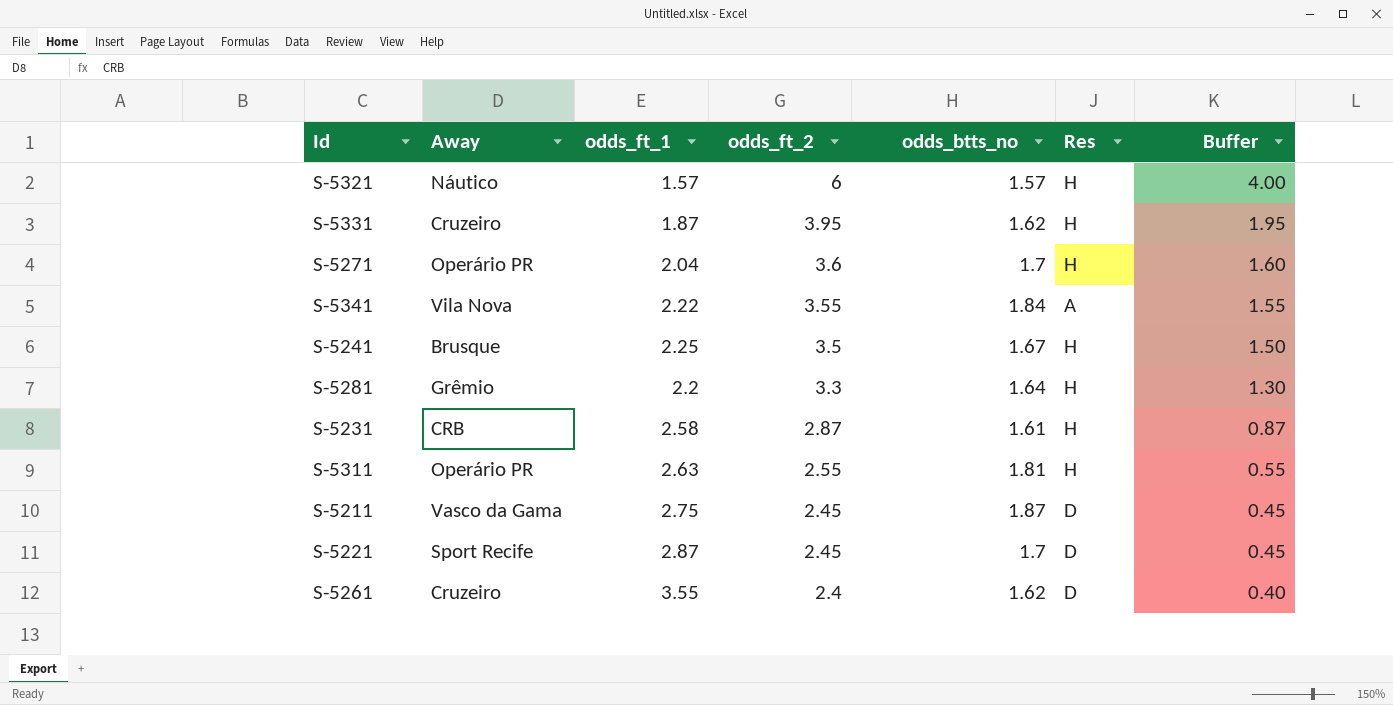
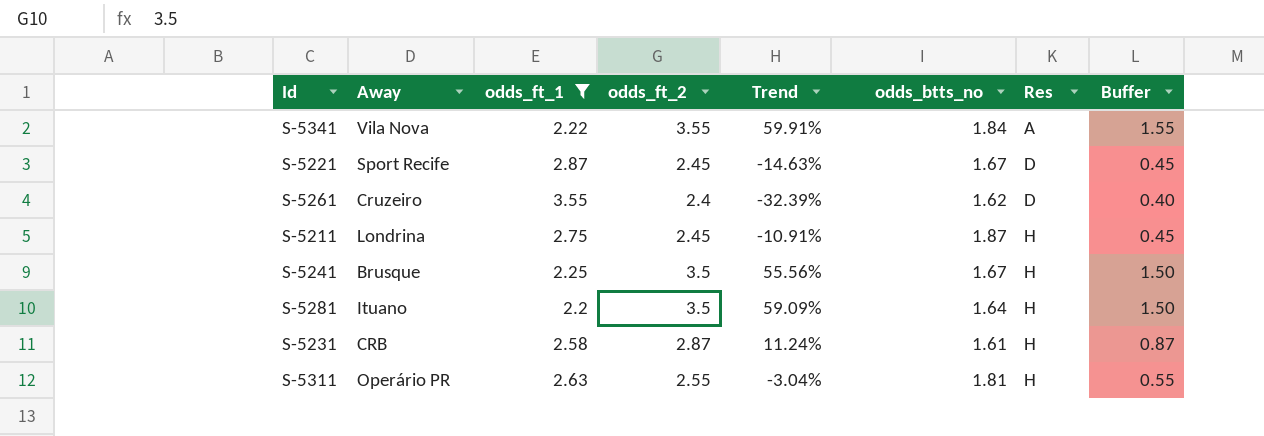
filter: none -> odds_ft_1 >= 2.2
row order: odds_ft_2 descending -> Res ascending
column Trend | formula: none -> ([odds_ft_2] - [odds_ft_1]) / [odds_ft_1]
S-5221 | odds_btts_no: 1.7 -> 1.67
S-5211 | Away: Vasco da Gama -> Londrina
S-5211 | Res: D -> H
S-5281 | Away: Grêmio -> Ituano
S-5281 | odds_ft_2: 3.3 -> 3.5
S-5281 | Buffer: 1.30 -> 1.50

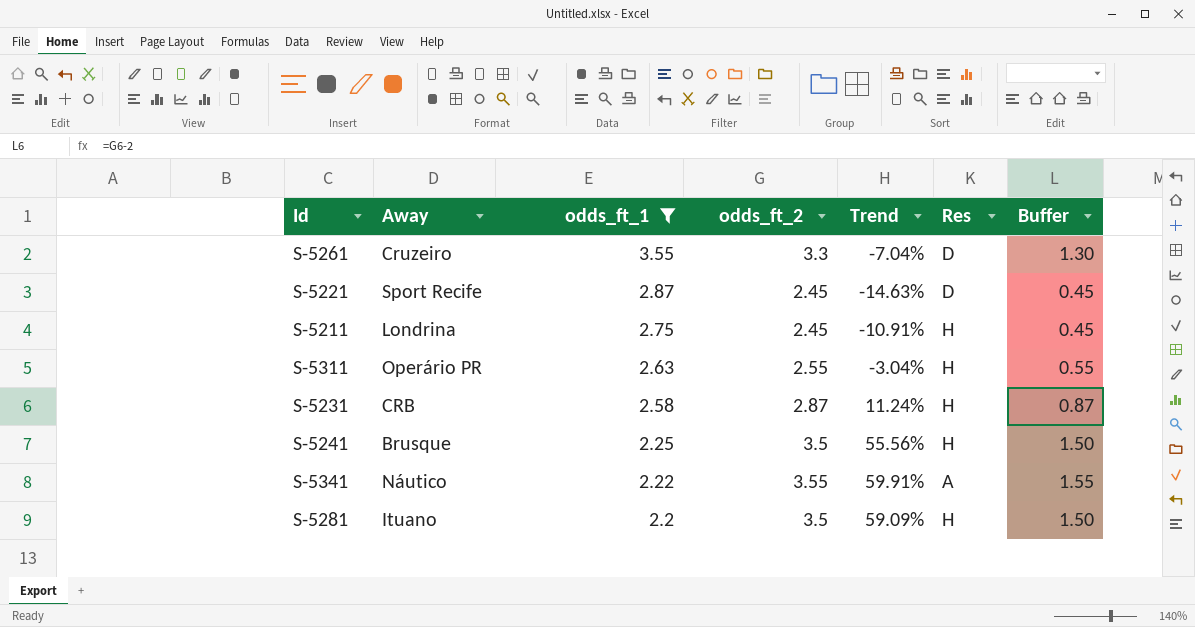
row order: Res ascending -> odds_ft_1 descending
column odds_btts_no | position: 6 -> none
S-5261 | odds_ft_2: 2.4 -> 3.3
S-5261 | Trend: -32.39% -> -7.04%
S-5261 | Buffer: 0.40 -> 1.30
S-5341 | Away: Vila Nova -> Náutico

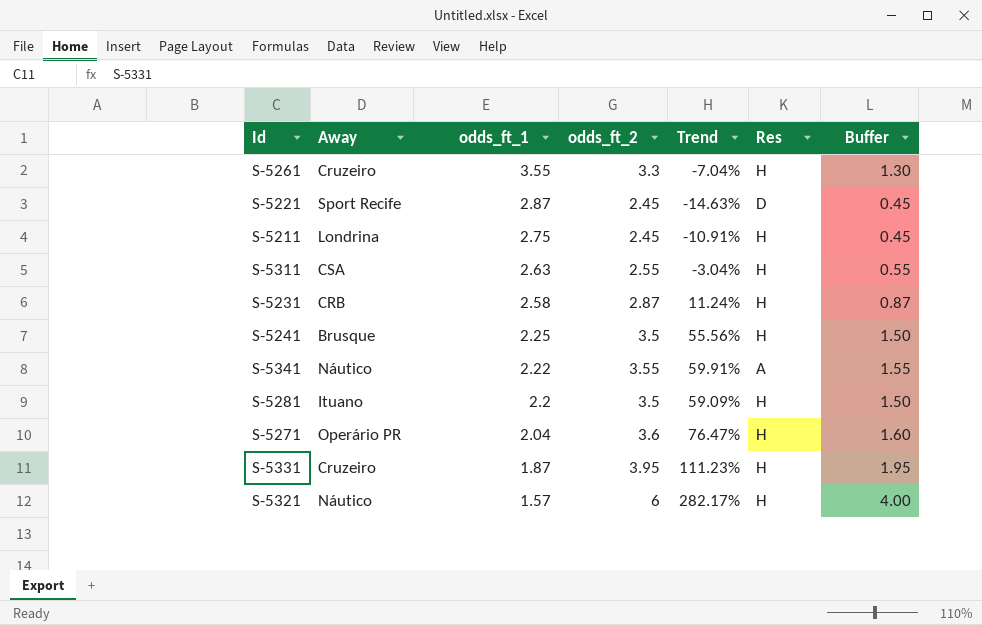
filter: odds_ft_1 >= 2.2 -> none
S-5261 | Res: D -> H
S-5311 | Away: Operário PR -> CSA

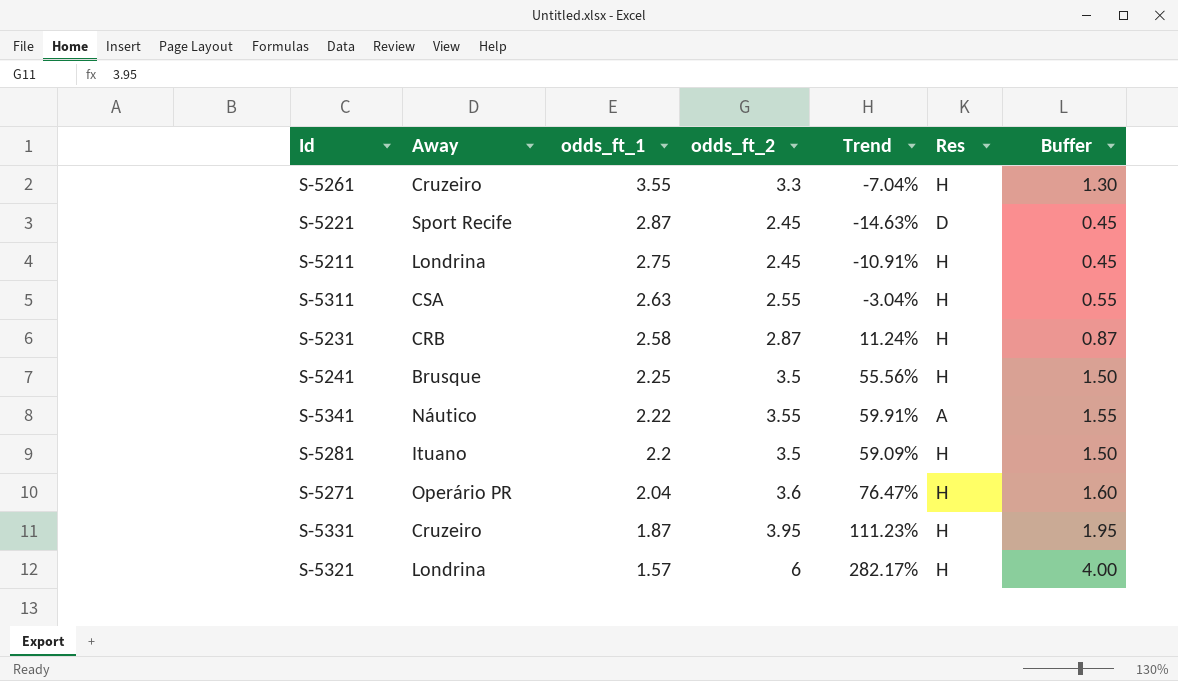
S-5321 | Away: Náutico -> Londrina

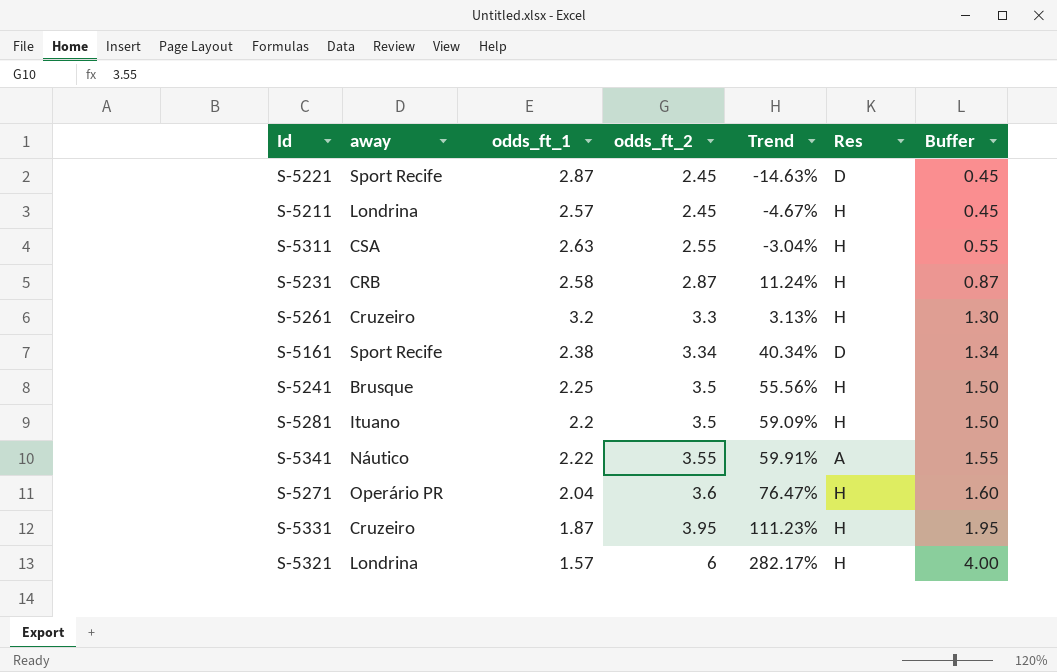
row order: odds_ft_1 descending -> odds_ft_2 ascending
column name: Away -> away
S-5211 | odds_ft_1: 2.75 -> 2.57
S-5211 | Trend: -10.91% -> -4.67%
S-5261 | odds_ft_1: 3.55 -> 3.2
S-5261 | Trend: -7.04% -> 3.13%
row S-5161: none -> Sport Recife | 2.38 | 3.34 | 40.34% | D | 1.34

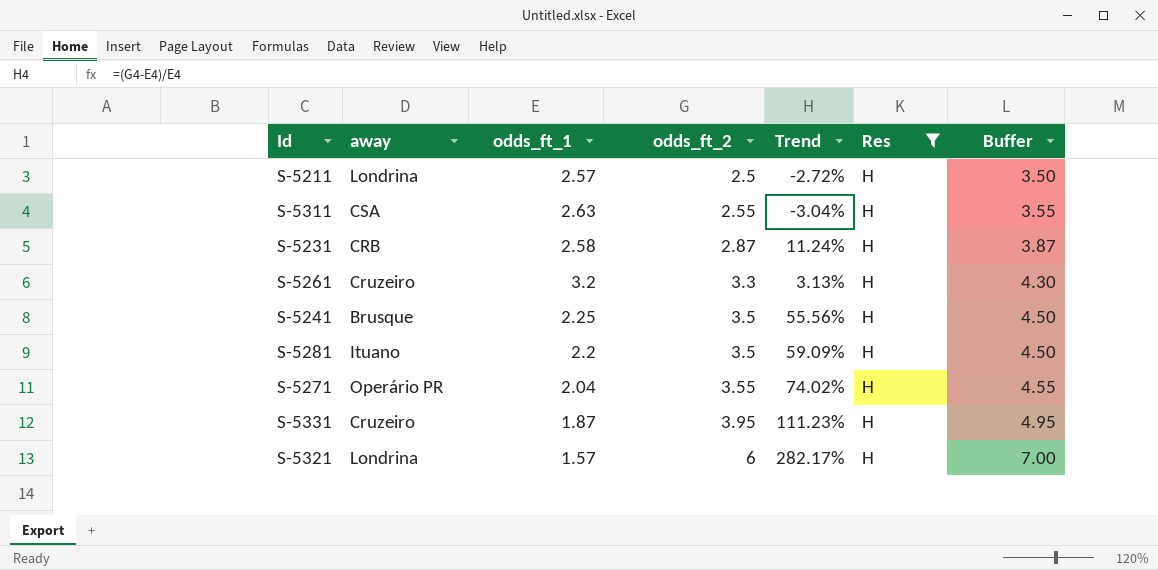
filter: none -> Res = H
column Buffer | formula: [odds_ft_2] - 2 -> [odds_ft_2] + 1
S-5211 | odds_ft_2: 2.45 -> 2.5
S-5211 | Trend: -4.67% -> -2.72%
S-5271 | odds_ft_2: 3.6 -> 3.55
S-5271 | Trend: 76.47% -> 74.02%

